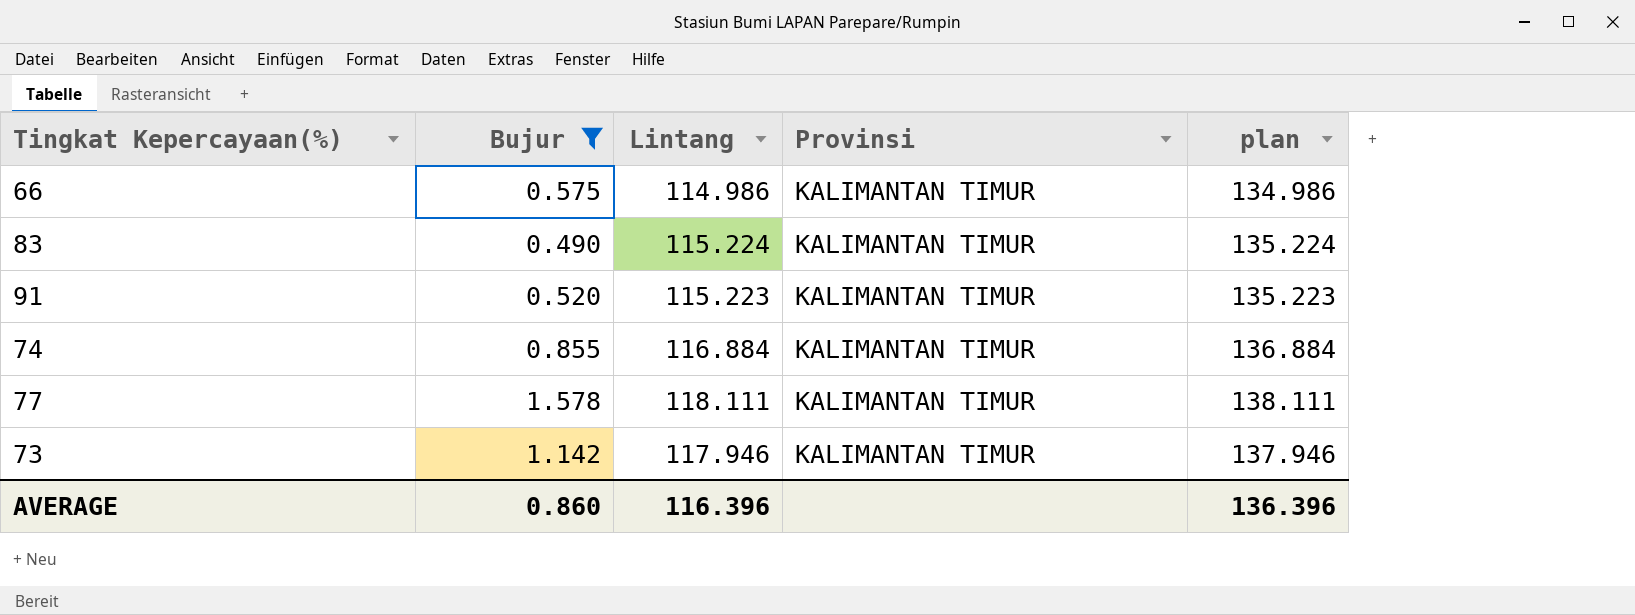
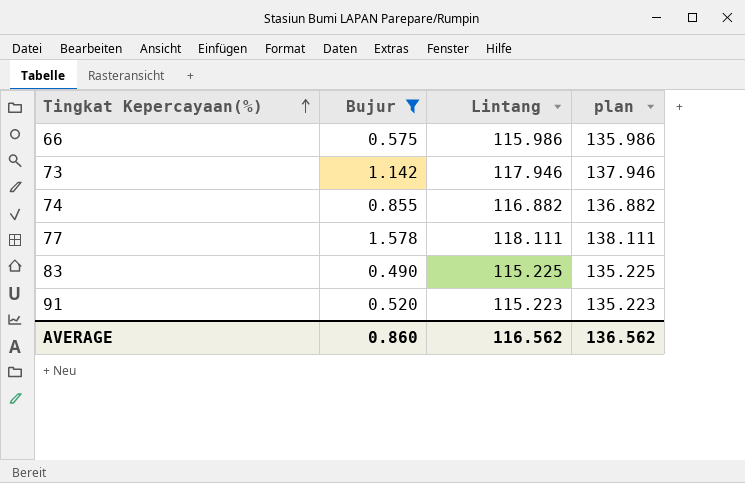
row order: none -> Tingkat Kepercayaan(%) ascending
column Provinsi | position: 4 -> none
66 | Lintang: 114.986 -> 115.986
66 | plan: 134.986 -> 135.986
74 | Lintang: 116.884 -> 116.882
74 | plan: 136.884 -> 136.882
83 | Lintang: 115.224 -> 115.225
83 | plan: 135.224 -> 135.225
AVERAGE | Lintang: 116.396 -> 116.562
AVERAGE | plan: 136.396 -> 136.562

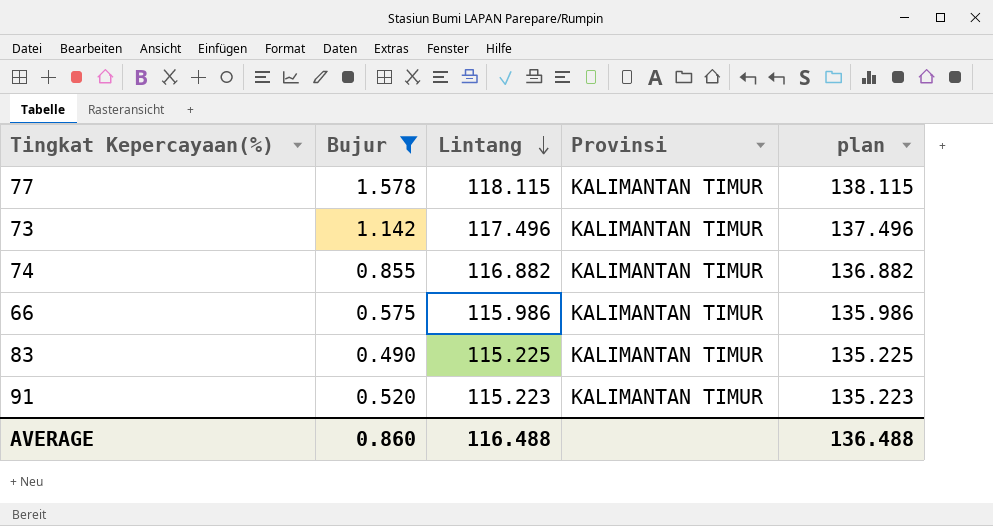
row order: Tingkat Kepercayaan(%) ascending -> Lintang descending
column Provinsi | position: none -> 4
77 | Lintang: 118.111 -> 118.115
77 | plan: 138.111 -> 138.115
73 | Lintang: 117.946 -> 117.496
73 | plan: 137.946 -> 137.496
AVERAGE | Lintang: 116.562 -> 116.488
AVERAGE | plan: 136.562 -> 136.488

